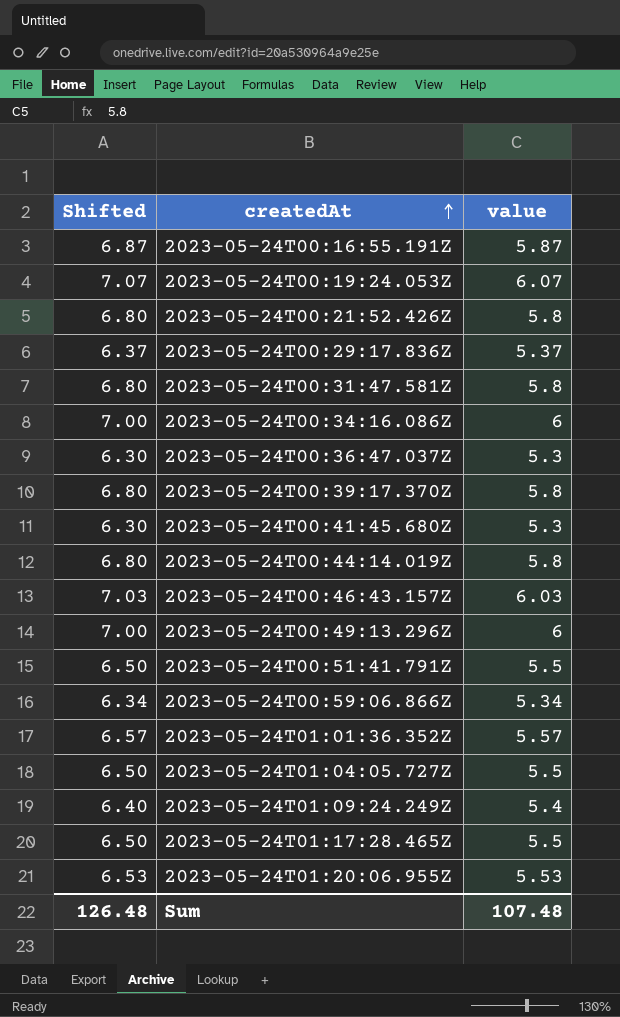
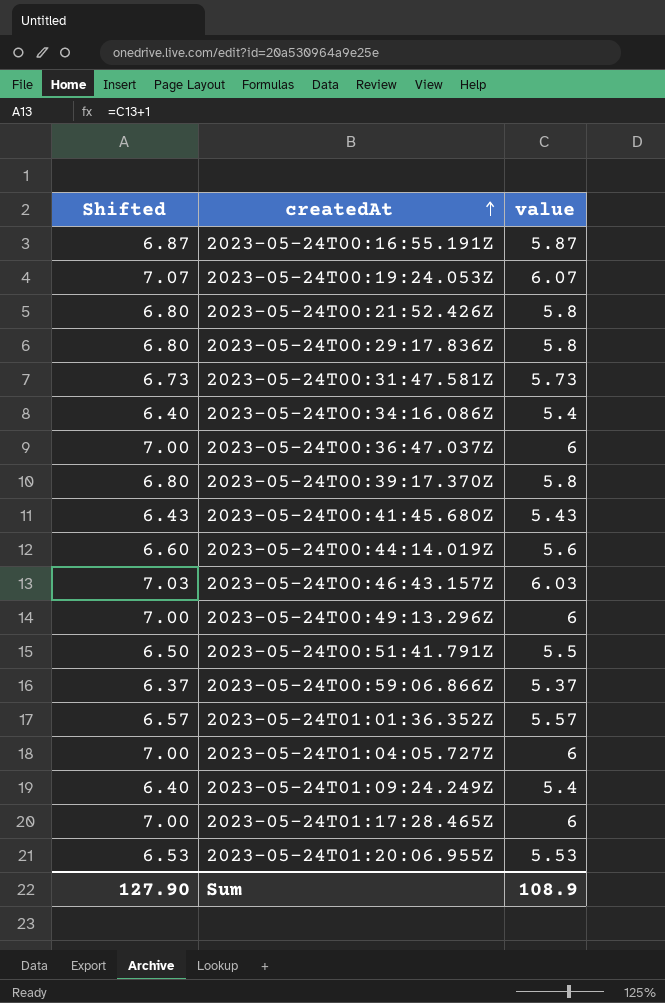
2023-05-24T00:29:17.836Z | Shifted: 6.37 -> 6.80
2023-05-24T00:29:17.836Z | value: 5.37 -> 5.8
2023-05-24T00:31:47.581Z | Shifted: 6.80 -> 6.73
2023-05-24T00:31:47.581Z | value: 5.8 -> 5.73
2023-05-24T00:34:16.086Z | Shifted: 7.00 -> 6.40
2023-05-24T00:34:16.086Z | value: 6 -> 5.4
2023-05-24T00:36:47.037Z | Shifted: 6.30 -> 7.00
2023-05-24T00:36:47.037Z | value: 5.3 -> 6
2023-05-24T00:41:45.680Z | Shifted: 6.30 -> 6.43
2023-05-24T00:41:45.680Z | value: 5.3 -> 5.43
2023-05-24T00:44:14.019Z | Shifted: 6.80 -> 6.60
2023-05-24T00:44:14.019Z | value: 5.8 -> 5.6
2023-05-24T00:59:06.866Z | Shifted: 6.34 -> 6.37
2023-05-24T00:59:06.866Z | value: 5.34 -> 5.37
2023-05-24T01:04:05.727Z | Shifted: 6.50 -> 7.00
2023-05-24T01:04:05.727Z | value: 5.5 -> 6
2023-05-24T01:17:28.465Z | Shifted: 6.50 -> 7.00
2023-05-24T01:17:28.465Z | value: 5.5 -> 6
Sum | Shifted: 126.48 -> 127.90
Sum | value: 107.48 -> 108.9

